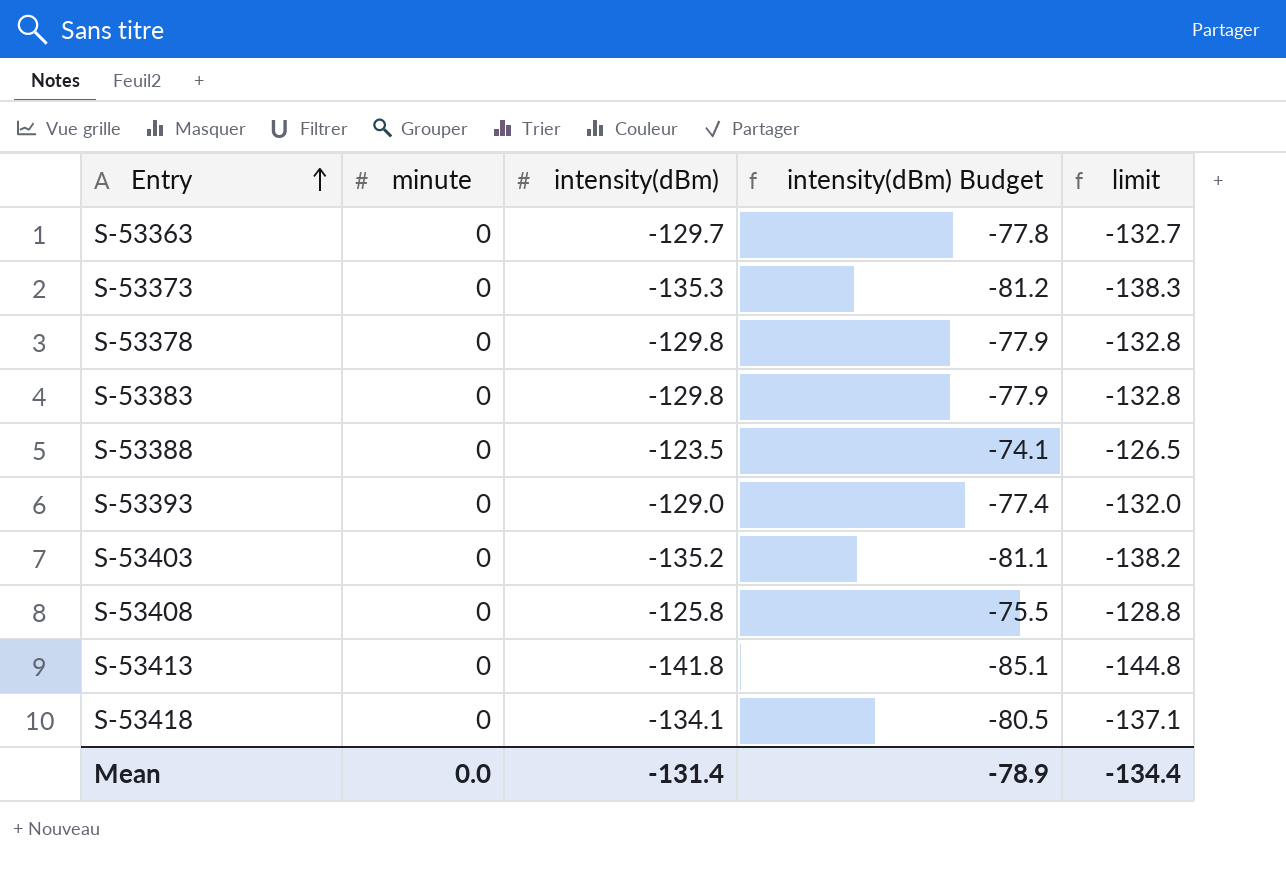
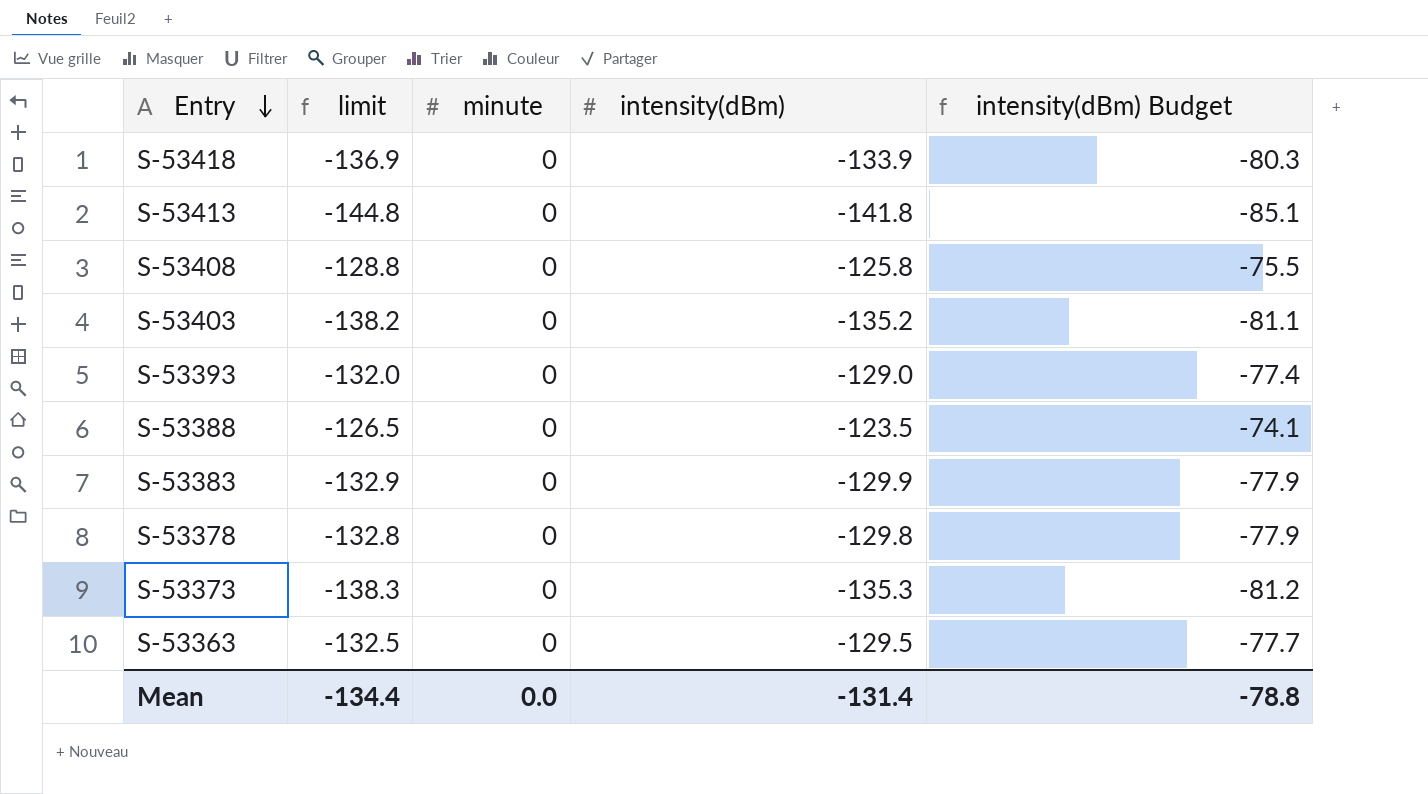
row order: Entry ascending -> Entry descending
column limit | position: 5 -> 2
S-53418 | limit: -137.1 -> -136.9
S-53418 | intensity(dBm): -134.1 -> -133.9
S-53418 | intensity(dBm) Budget: -80.5 -> -80.3
S-53383 | limit: -132.8 -> -132.9
S-53383 | intensity(dBm): -129.8 -> -129.9
S-53363 | limit: -132.7 -> -132.5
S-53363 | intensity(dBm): -129.7 -> -129.5
S-53363 | intensity(dBm) Budget: -77.8 -> -77.7
Mean | intensity(dBm) Budget: -78.9 -> -78.8

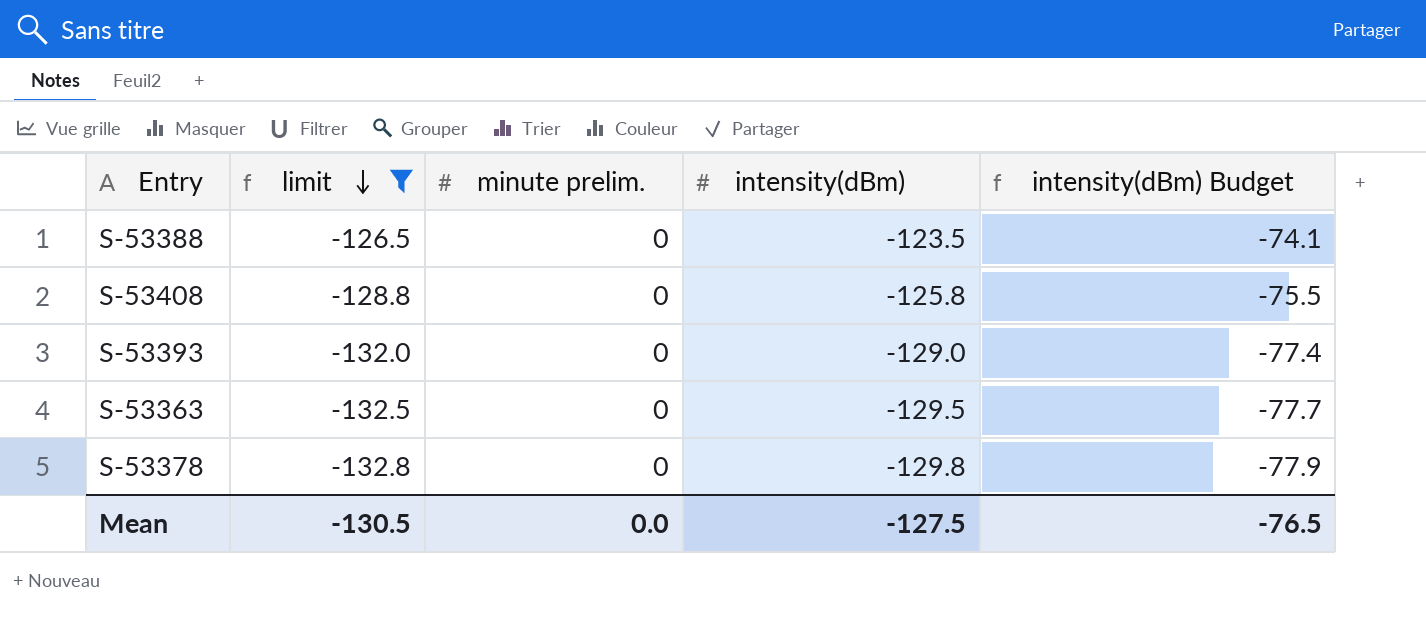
filter: none -> limit >= -132.8
row order: Entry descending -> limit descending
column name: minute -> minute prelim.
Mean | limit: -134.4 -> -130.5
Mean | intensity(dBm): -131.4 -> -127.5
Mean | intensity(dBm) Budget: -78.8 -> -76.5

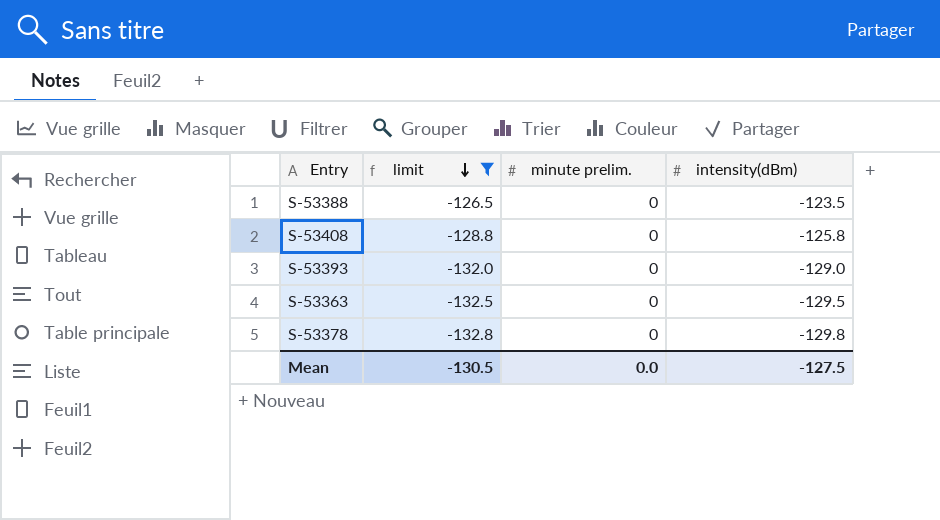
column intensity(dBm) Budget | formula: [intensity(dBm)] * 0.6 -> none

